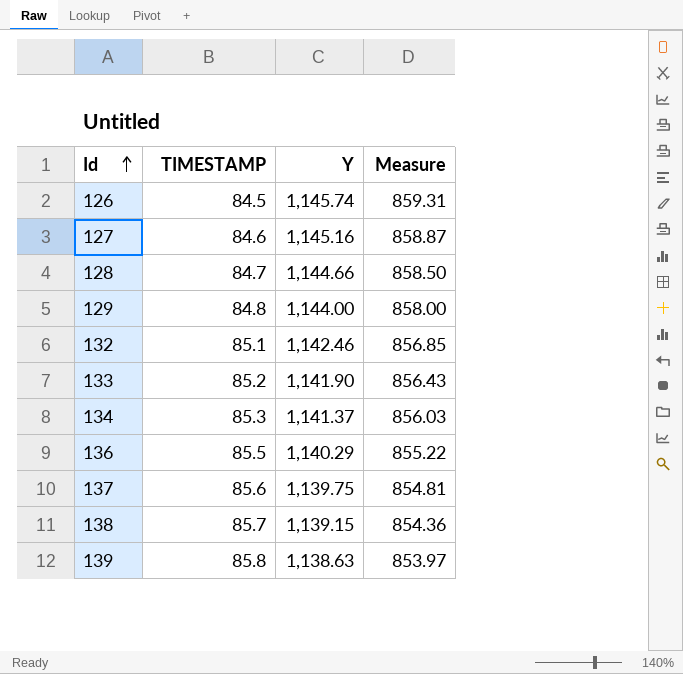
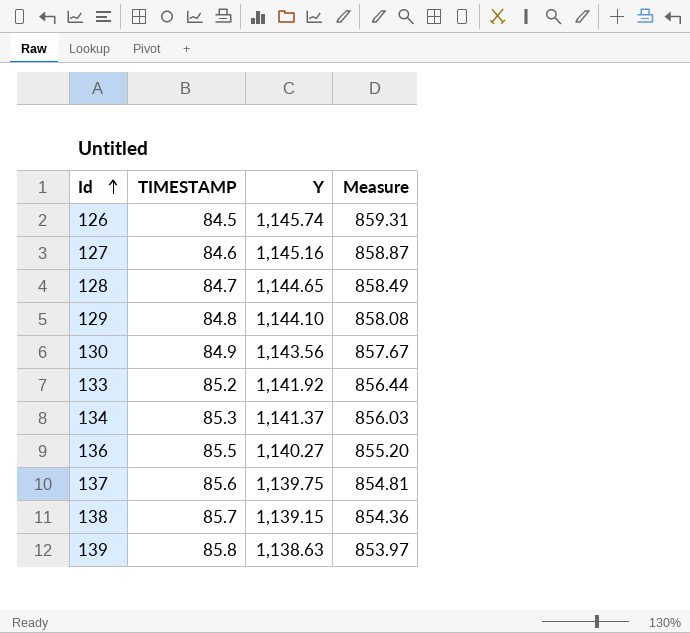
row 132: 85.1 | 1,142.46 | 856.85 -> none
128 | Y: 1,144.66 -> 1,144.65
128 | Measure: 858.50 -> 858.49
129 | Y: 1,144.00 -> 1,144.10
129 | Measure: 858.00 -> 858.08
row 130: none -> 84.9 | 1,143.56 | 857.67
133 | Y: 1,141.90 -> 1,141.92
133 | Measure: 856.43 -> 856.44
136 | Y: 1,140.29 -> 1,140.27
136 | Measure: 855.22 -> 855.20

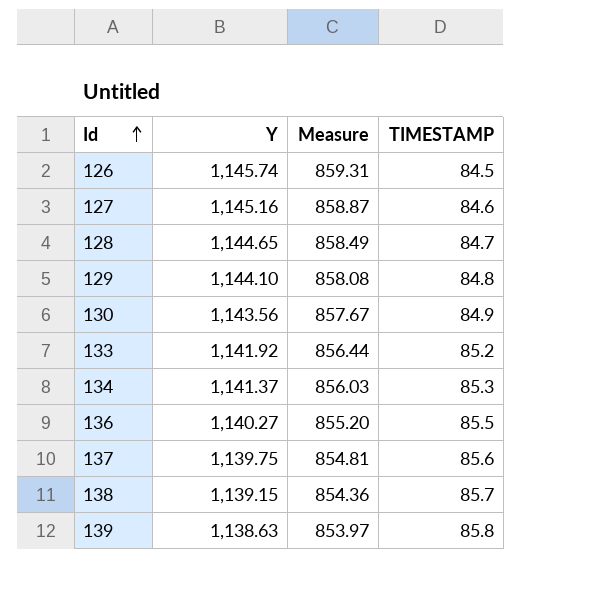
column TIMESTAMP | position: 2 -> 4

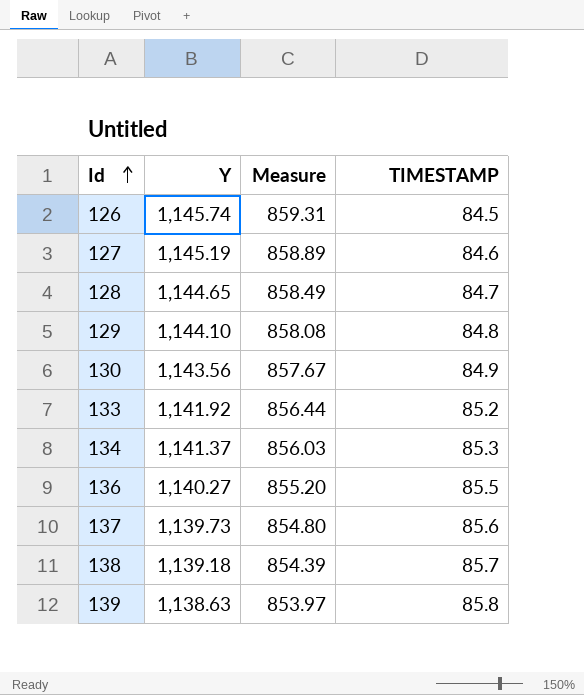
127 | Y: 1,145.16 -> 1,145.19
127 | Measure: 858.87 -> 858.89
137 | Y: 1,139.75 -> 1,139.73
137 | Measure: 854.81 -> 854.80
138 | Y: 1,139.15 -> 1,139.18
138 | Measure: 854.36 -> 854.39

